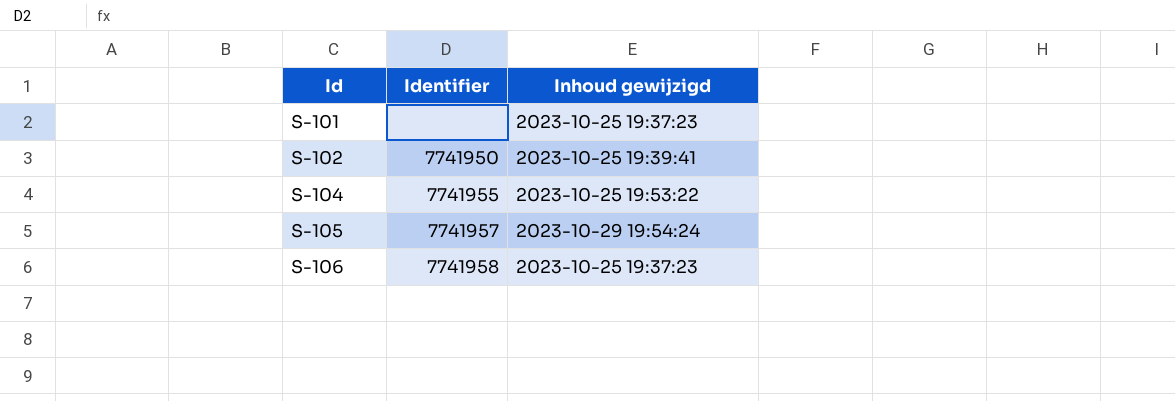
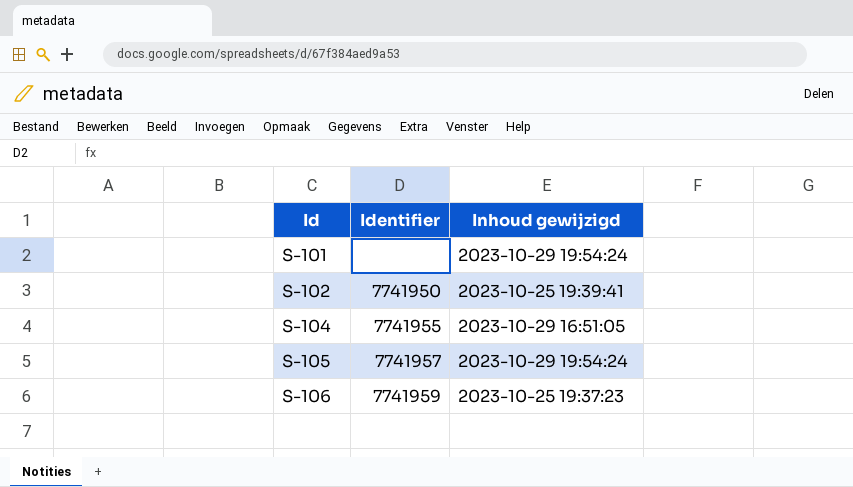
S-101 | Inhoud gewijzigd: 2023-10-25 19:37:23 -> 2023-10-29 19:54:24
S-104 | Inhoud gewijzigd: 2023-10-25 19:53:22 -> 2023-10-29 16:51:05
S-106 | Identifier: 7741958 -> 7741959

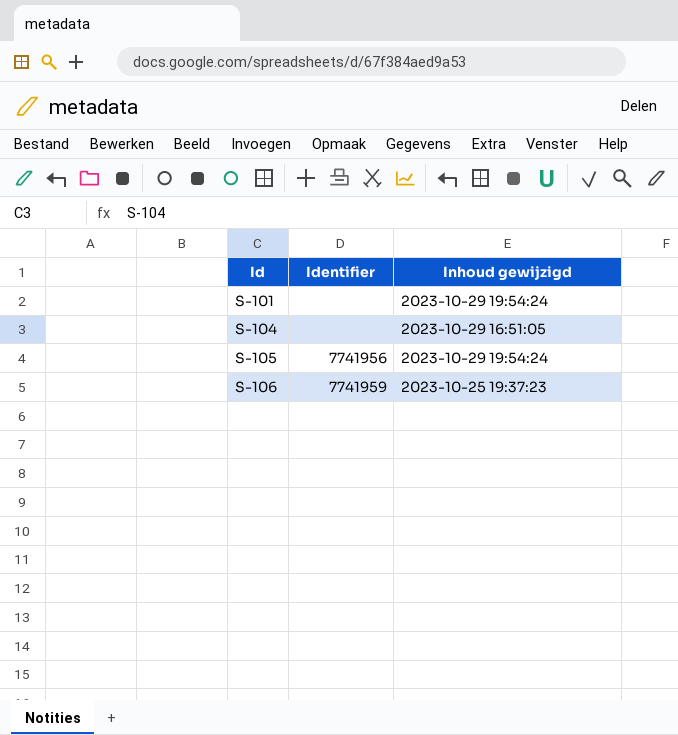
row S-102: 7741950 | 2023-10-25 19:39:41 -> none
S-104 | Identifier: 7741955 -> none
S-105 | Identifier: 7741957 -> 7741956

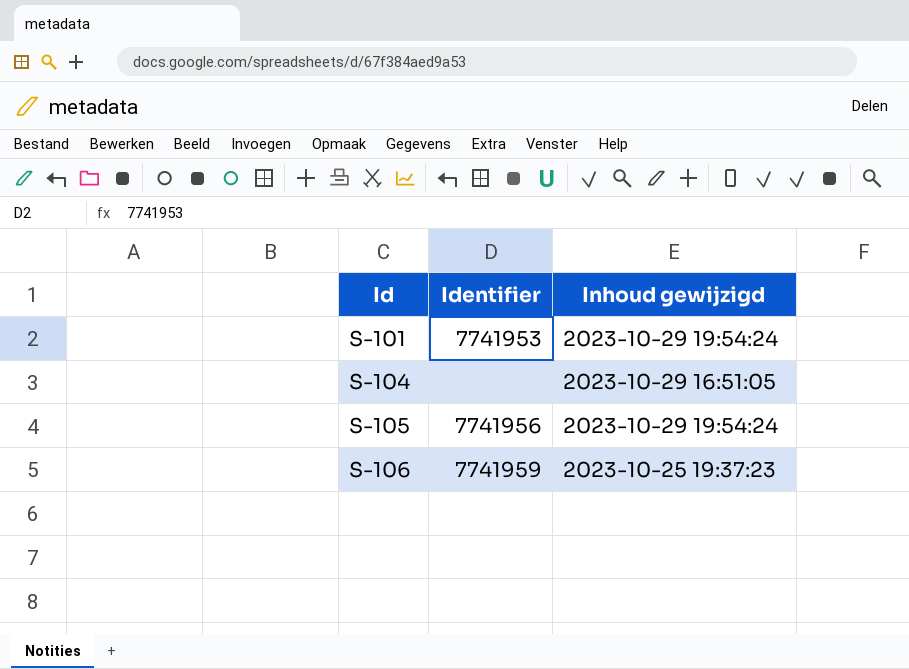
S-101 | Identifier: none -> 7741953

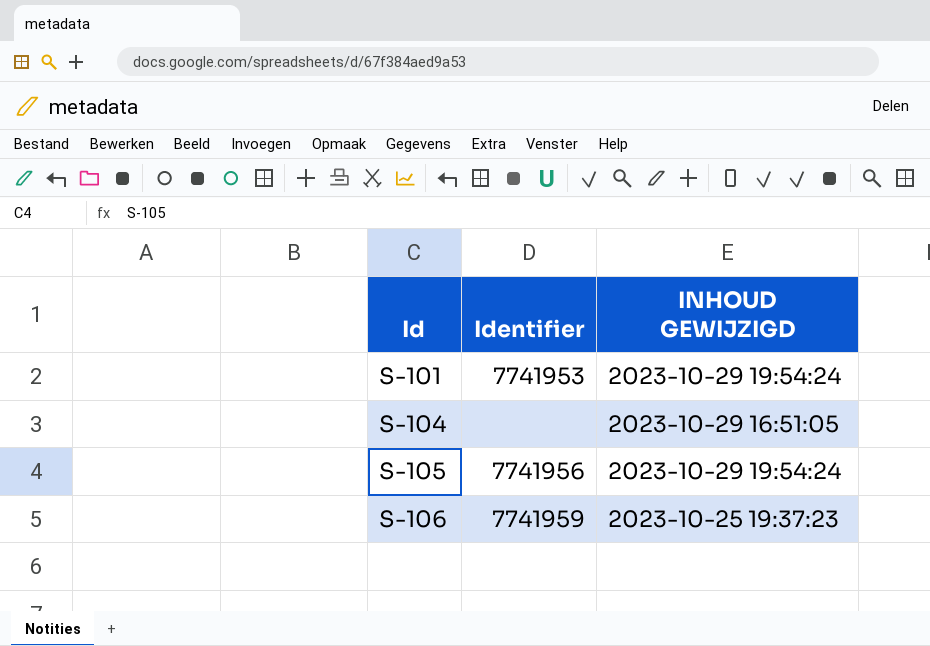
column name: Inhoud gewijzigd -> INHOUD GEWIJZIGD

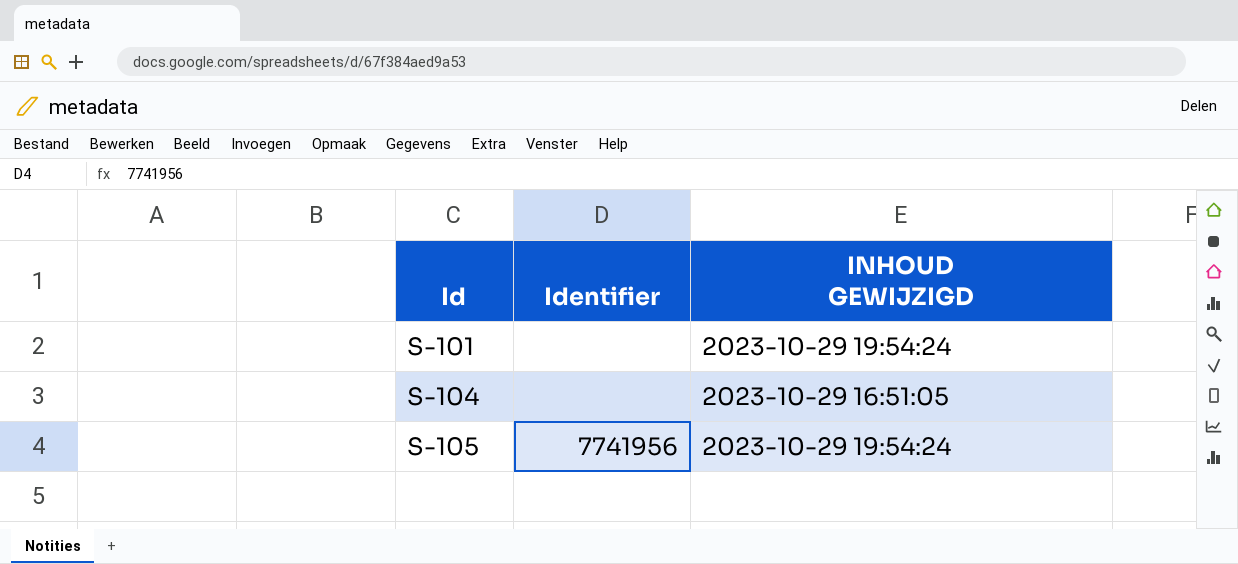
row S-106: 7741959 | 2023-10-25 19:37:23 -> none
S-101 | Identifier: 7741953 -> none

